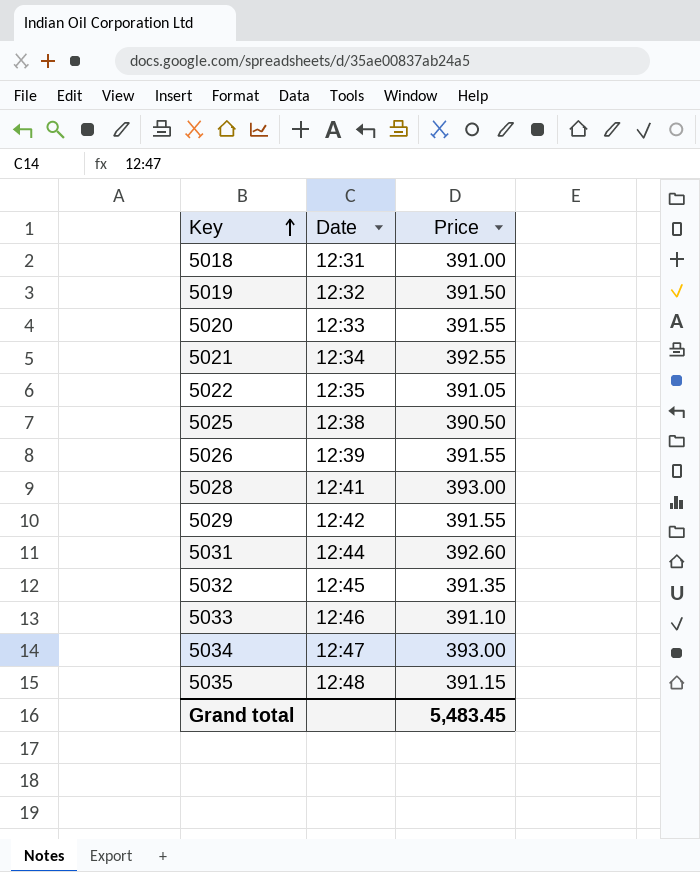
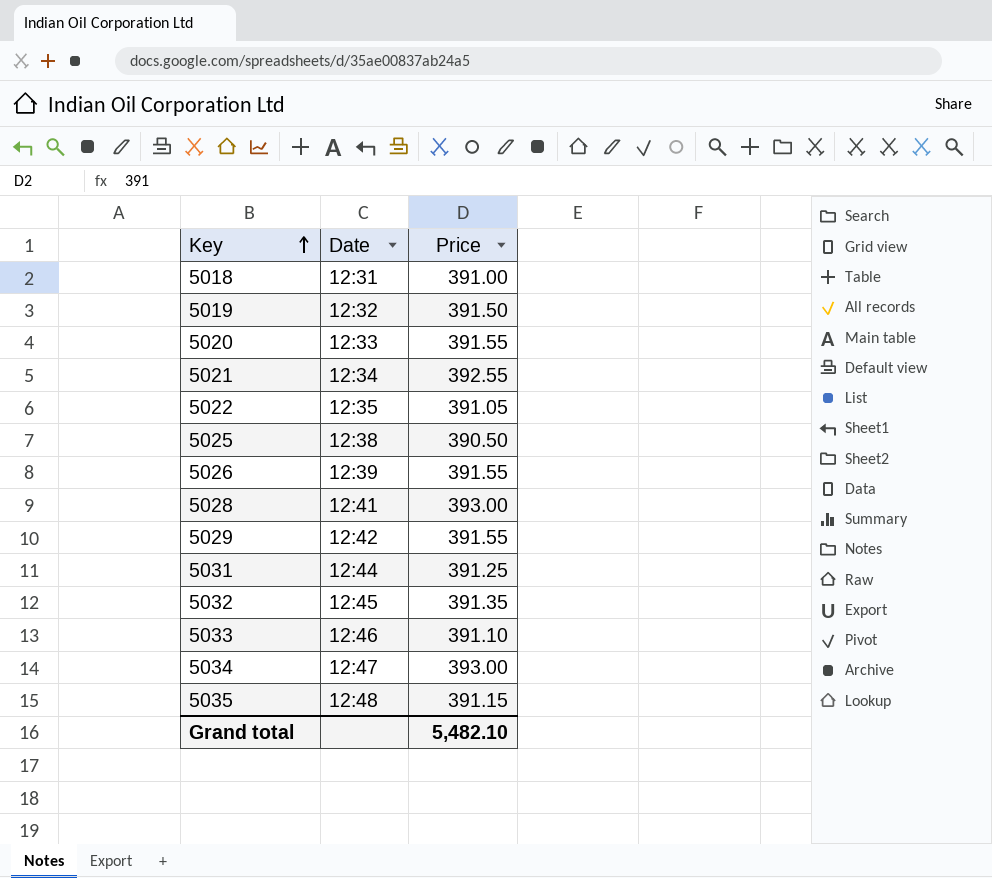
5031 | Price: 392.60 -> 391.25
Grand total | Price: 5,483.45 -> 5,482.10

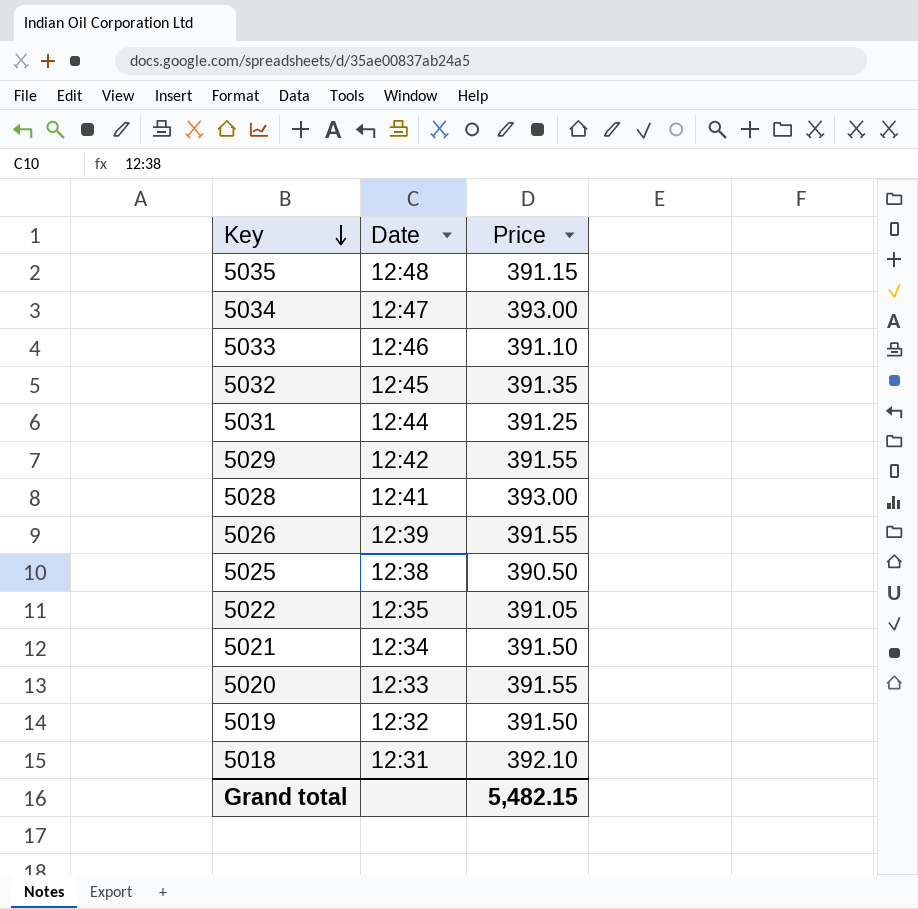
row order: Key ascending -> Key descending
5021 | Price: 392.55 -> 391.50
5018 | Price: 391.00 -> 392.10
Grand total | Price: 5,482.10 -> 5,482.15

